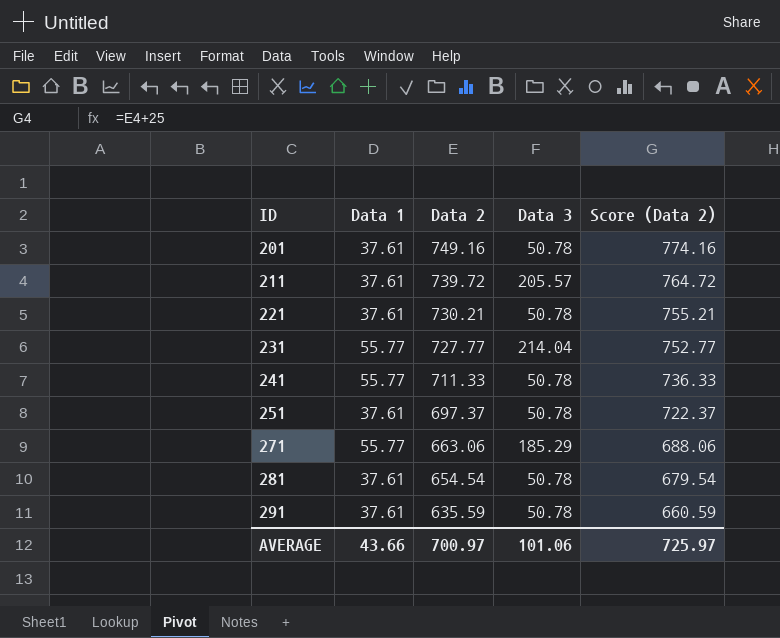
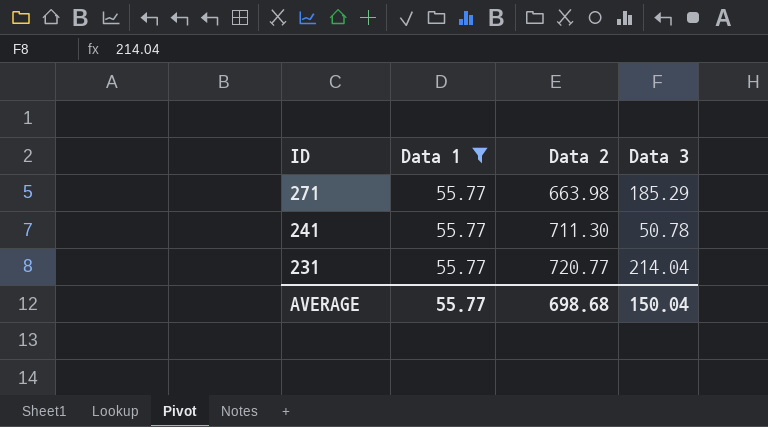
filter: none -> Data 1 = 55.77
row order: ID ascending -> ID descending
column Score (Data 2) | formula: [Data 2] + 25 -> none
271 | Data 2: 663.06 -> 663.98
241 | Data 2: 711.33 -> 711.30
231 | Data 2: 727.77 -> 720.77
AVERAGE | Data 1: 43.66 -> 55.77
AVERAGE | Data 2: 700.97 -> 698.68
AVERAGE | Data 3: 101.06 -> 150.04

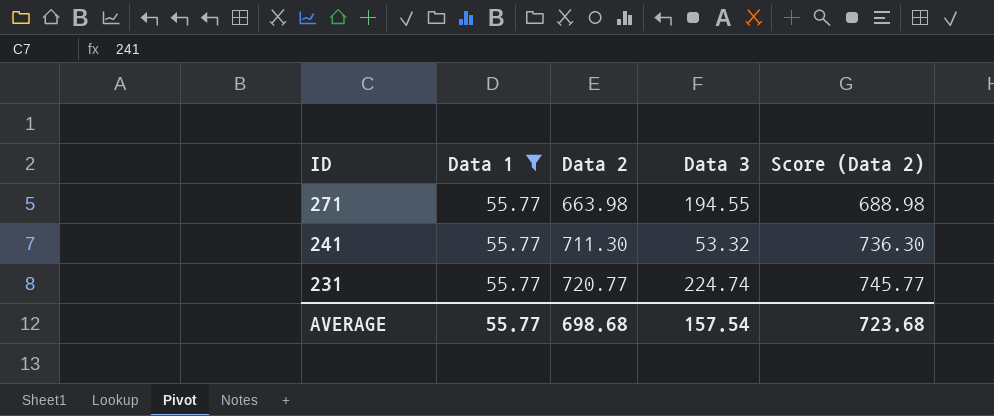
column Score (Data 2) | formula: none -> [Data 2] + 25
271 | Data 3: 185.29 -> 194.55
241 | Data 3: 50.78 -> 53.32
231 | Data 3: 214.04 -> 224.74
AVERAGE | Data 3: 150.04 -> 157.54

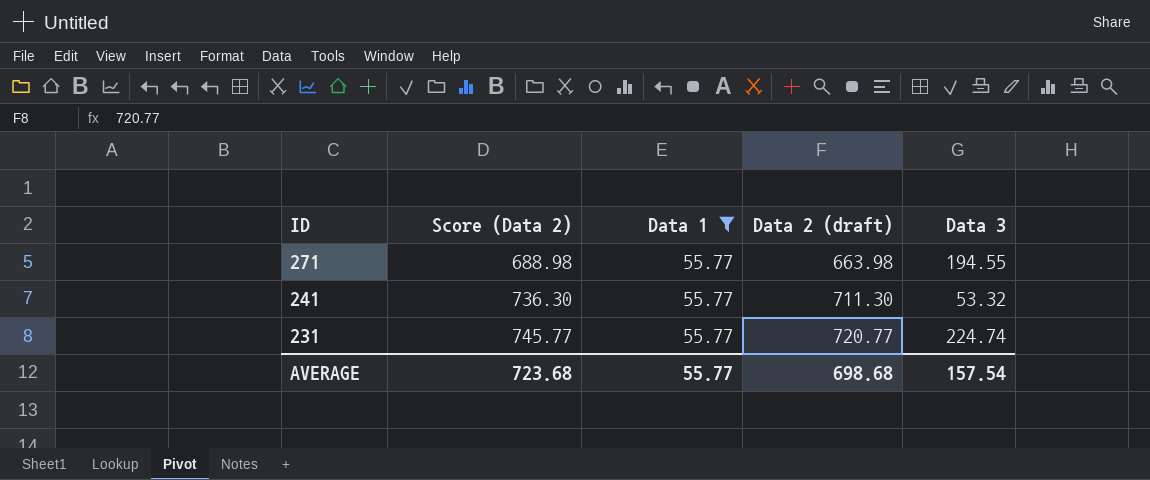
column Score (Data 2) | position: 5 -> 2
column name: Data 2 -> Data 2 (draft)

